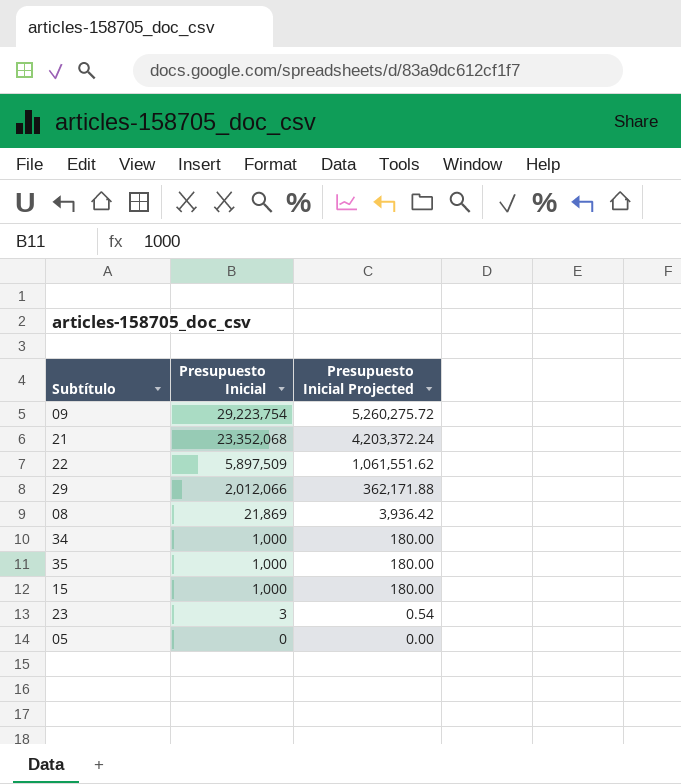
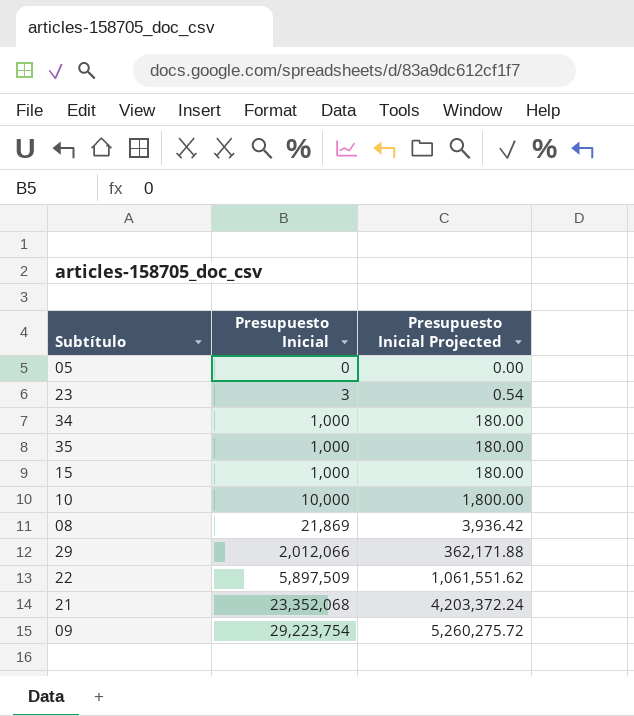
row order: Presupuesto Inicial descending -> Presupuesto Inicial ascending
row 10: none -> 10,000 | 1,800.00

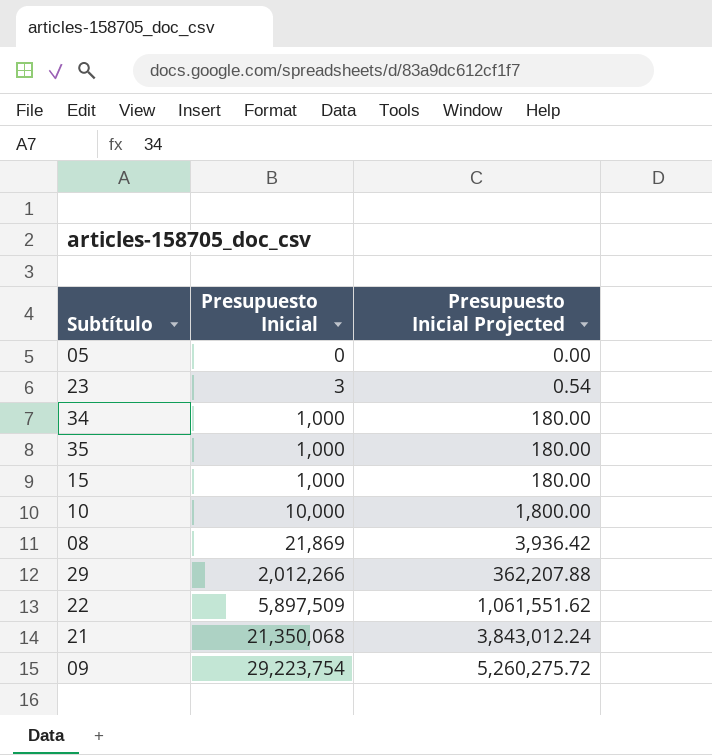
29 | Presupuesto Inicial: 2,012,066 -> 2,012,266
29 | Presupuesto Inicial Projected: 362,171.88 -> 362,207.88
21 | Presupuesto Inicial: 23,352,068 -> 21,350,068
21 | Presupuesto Inicial Projected: 4,203,372.24 -> 3,843,012.24

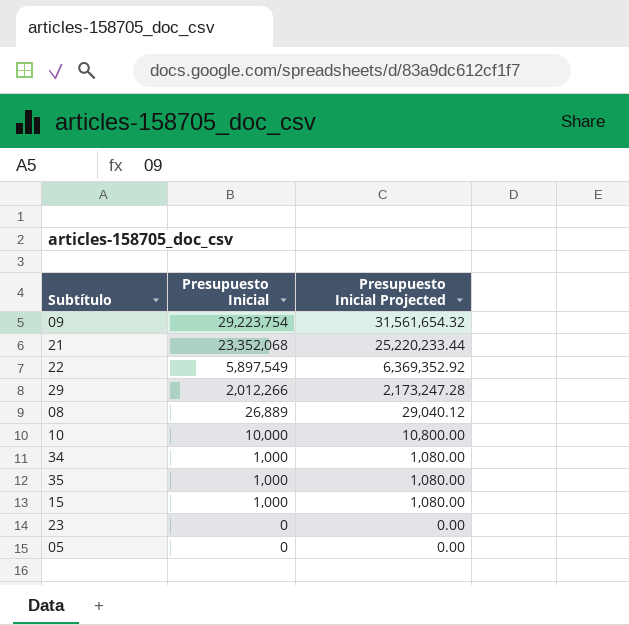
row order: Presupuesto Inicial ascending -> Presupuesto Inicial descending
column Presupuesto Inicial Projected | formula: [Presupuesto Inicial] * 0.18 -> [Presupuesto Inicial] * 1.08
21 | Presupuesto Inicial: 21,350,068 -> 23,352,068
22 | Presupuesto Inicial: 5,897,509 -> 5,897,549
08 | Presupuesto Inicial: 21,869 -> 26,889
23 | Presupuesto Inicial: 3 -> 0

